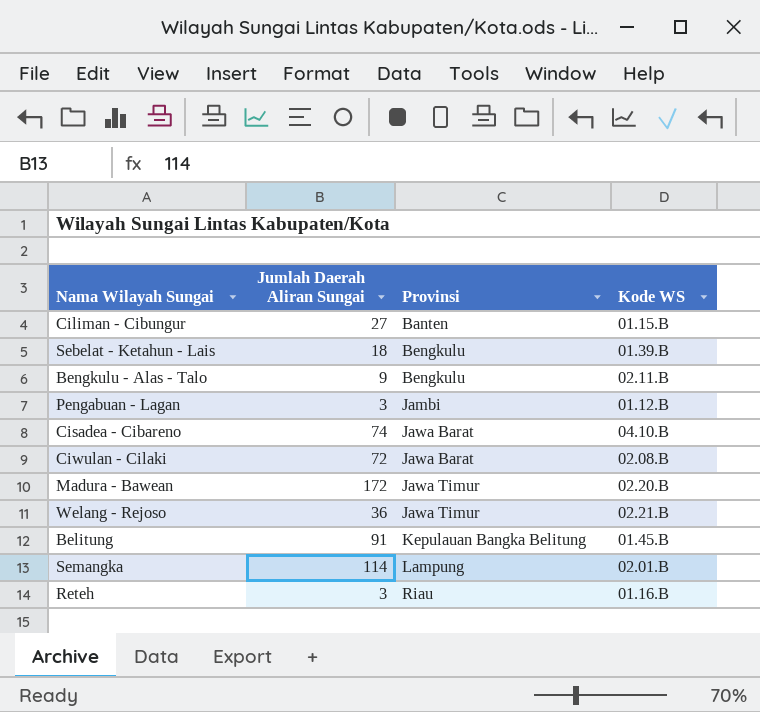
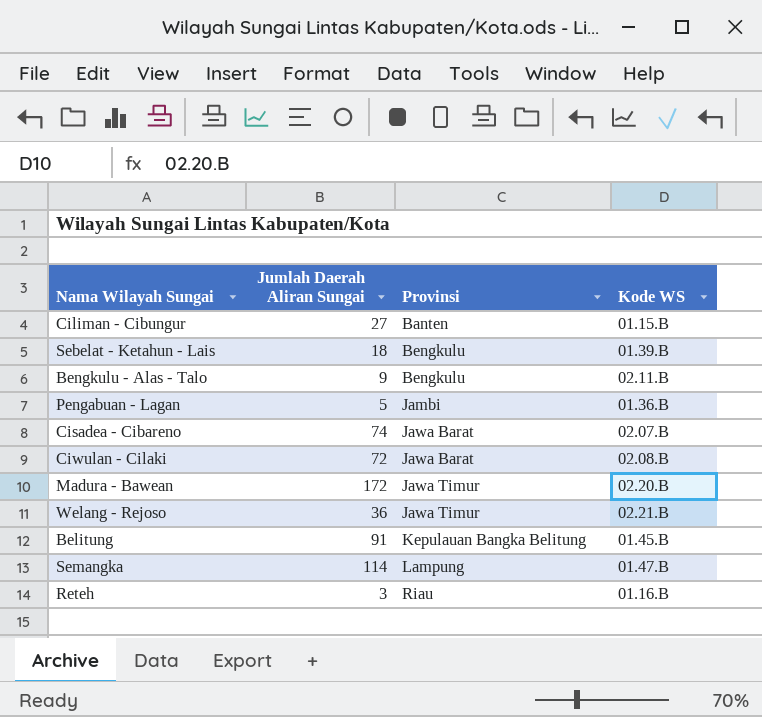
Pengabuan - Lagan | Jumlah Daerah Aliran Sungai: 3 -> 5
Pengabuan - Lagan | Kode WS: 01.12.B -> 01.36.B
Cisadea - Cibareno | Kode WS: 04.10.B -> 02.07.B
Semangka | Kode WS: 02.01.B -> 01.47.B

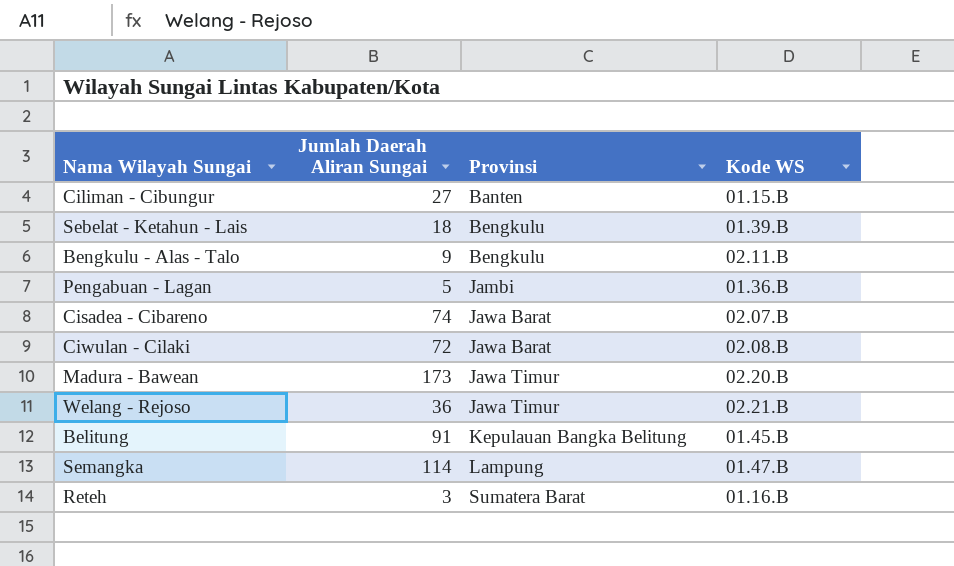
Madura - Bawean | Jumlah Daerah Aliran Sungai: 172 -> 173
Reteh | Provinsi: Riau -> Sumatera Barat

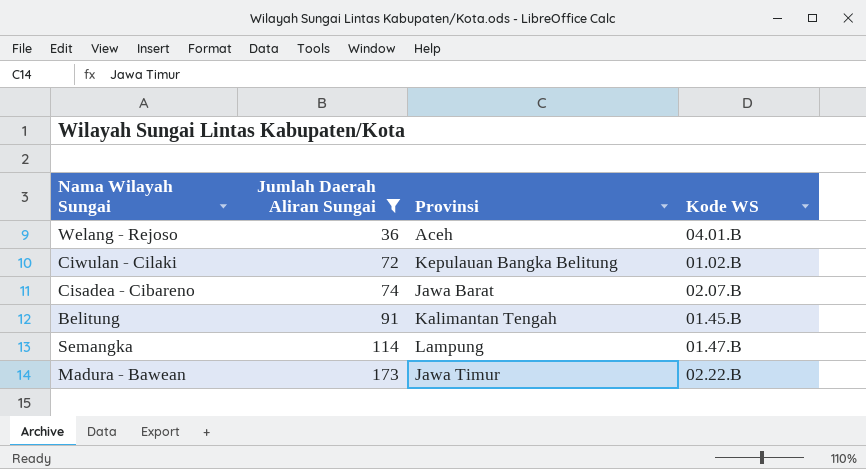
filter: none -> Jumlah Daerah Aliran Sungai >= 36
row order: Provinsi ascending -> Jumlah Daerah Aliran Sungai ascending
Welang - Rejoso | Provinsi: Jawa Timur -> Aceh
Welang - Rejoso | Kode WS: 02.21.B -> 04.01.B
Ciwulan - Cilaki | Provinsi: Jawa Barat -> Kepulauan Bangka Belitung
Ciwulan - Cilaki | Kode WS: 02.08.B -> 01.02.B
Belitung | Provinsi: Kepulauan Bangka Belitung -> Kalimantan Tengah
Madura - Bawean | Kode WS: 02.20.B -> 02.22.B

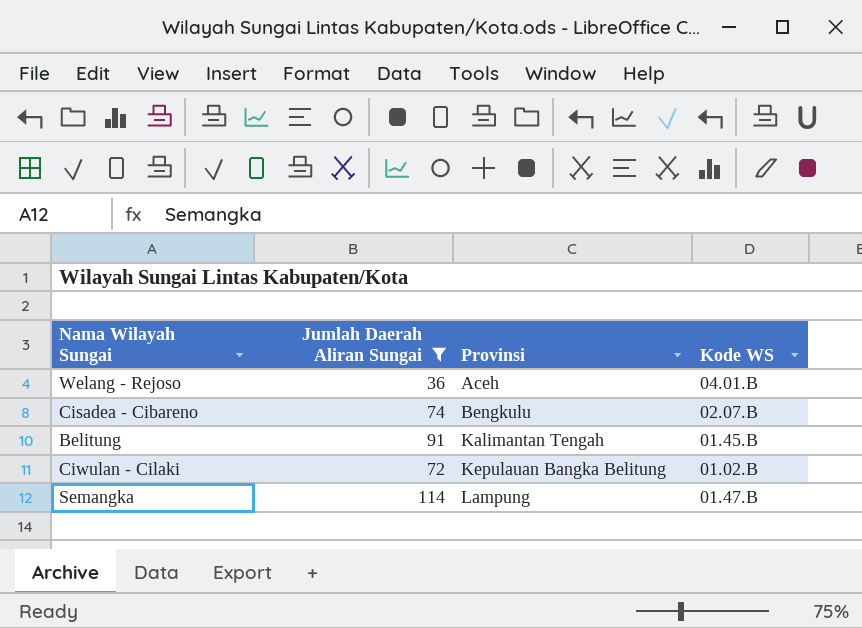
row order: Jumlah Daerah Aliran Sungai ascending -> Provinsi ascending
row Madura - Bawean: 173 | Jawa Timur | 02.22.B -> none
Cisadea - Cibareno | Provinsi: Jawa Barat -> Bengkulu

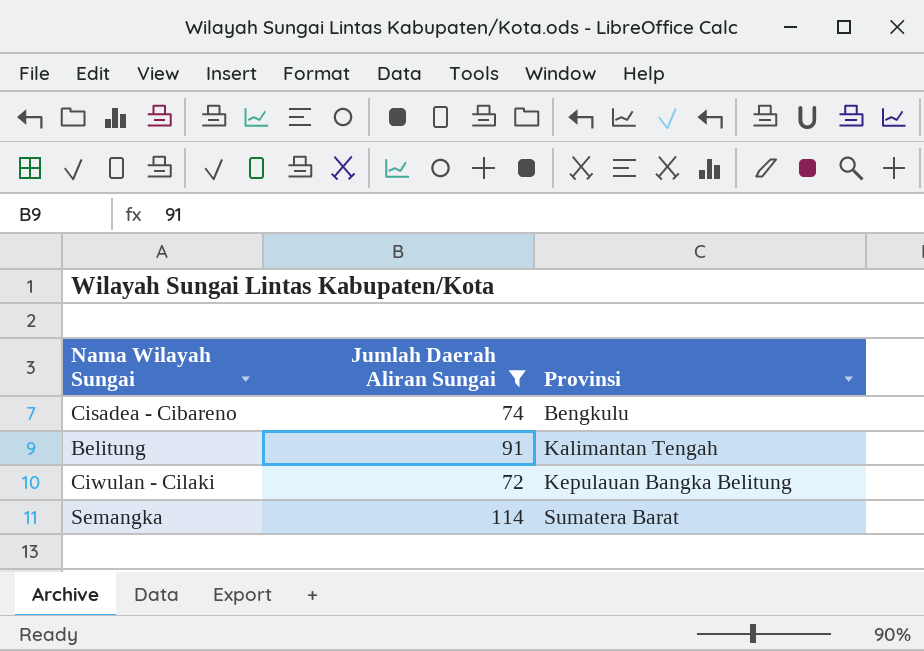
column Kode WS | position: 4 -> none
row Welang - Rejoso: 36 | Aceh | 04.01.B -> none
Semangka | Provinsi: Lampung -> Sumatera Barat

